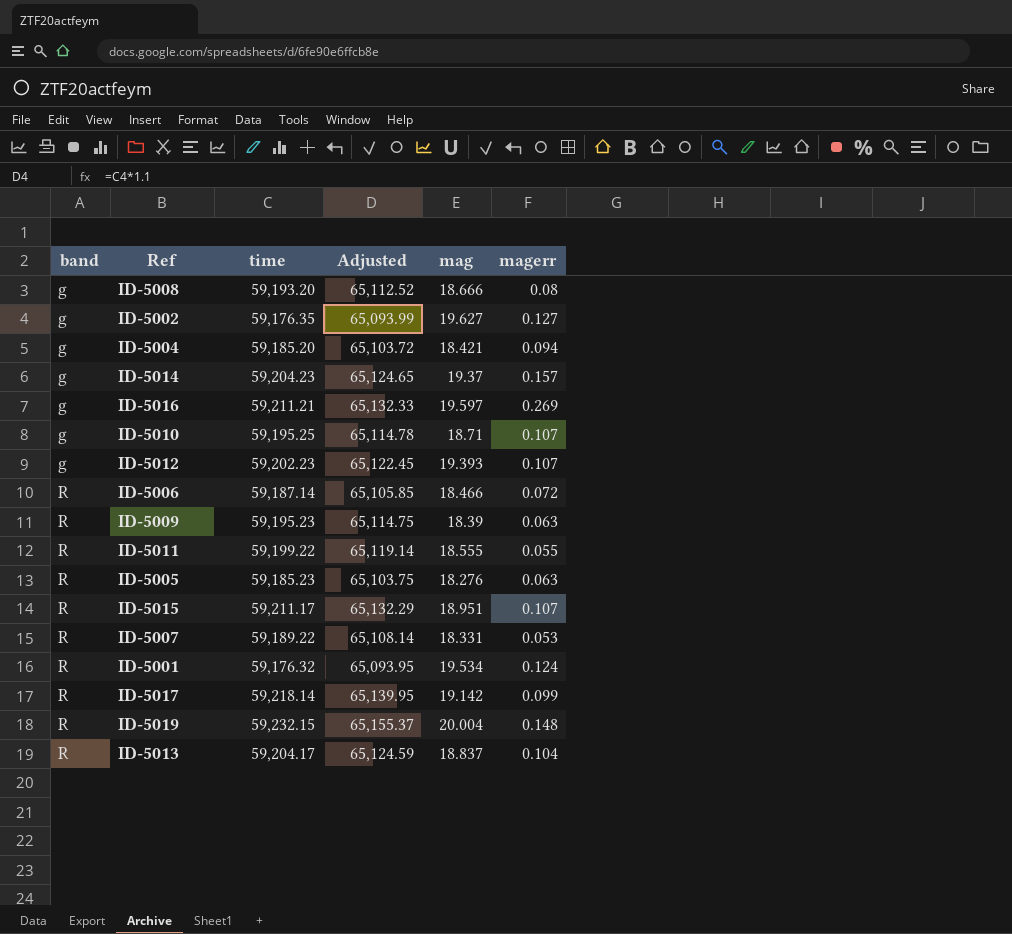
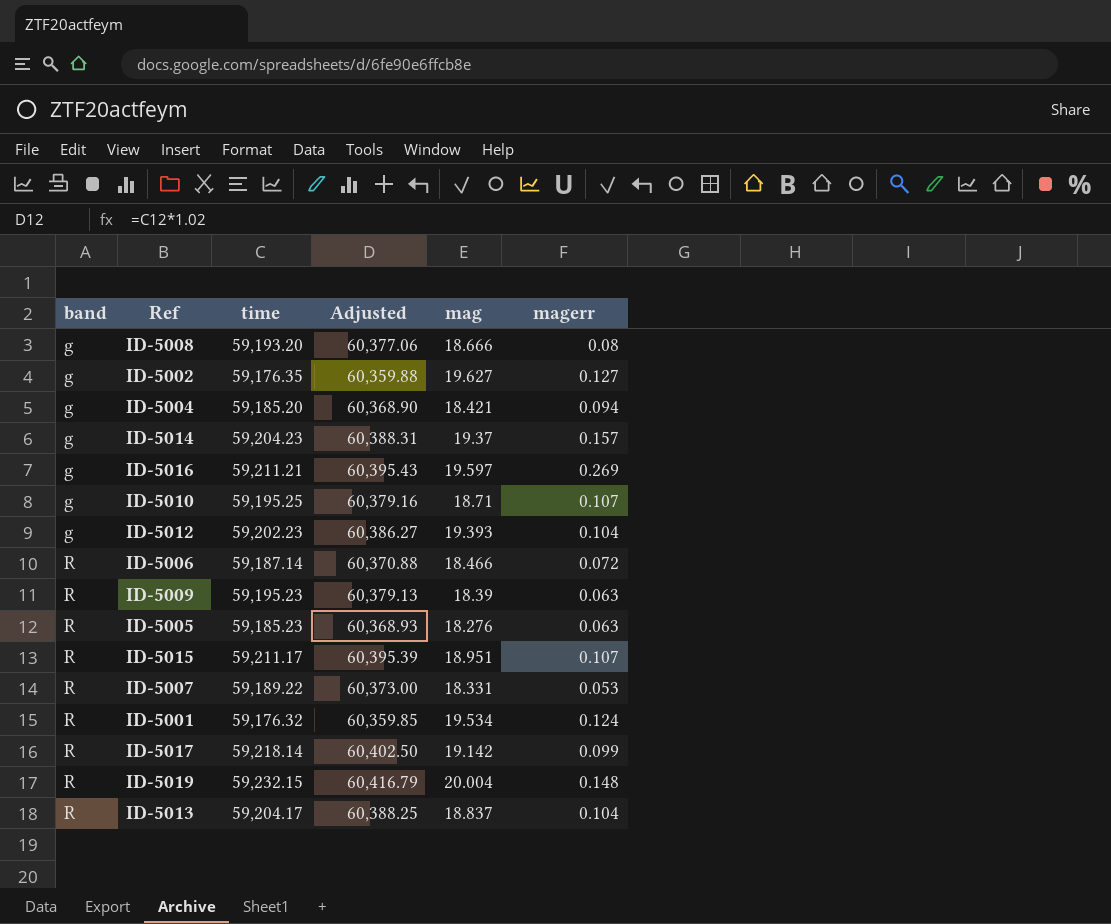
column Adjusted | formula: [time] * 1.1 -> [time] * 1.02
row ID-5011: R | 59,199.22 | 65,119.14 | 18.555 | 0.055 -> none
ID-5012 | magerr: 0.107 -> 0.104

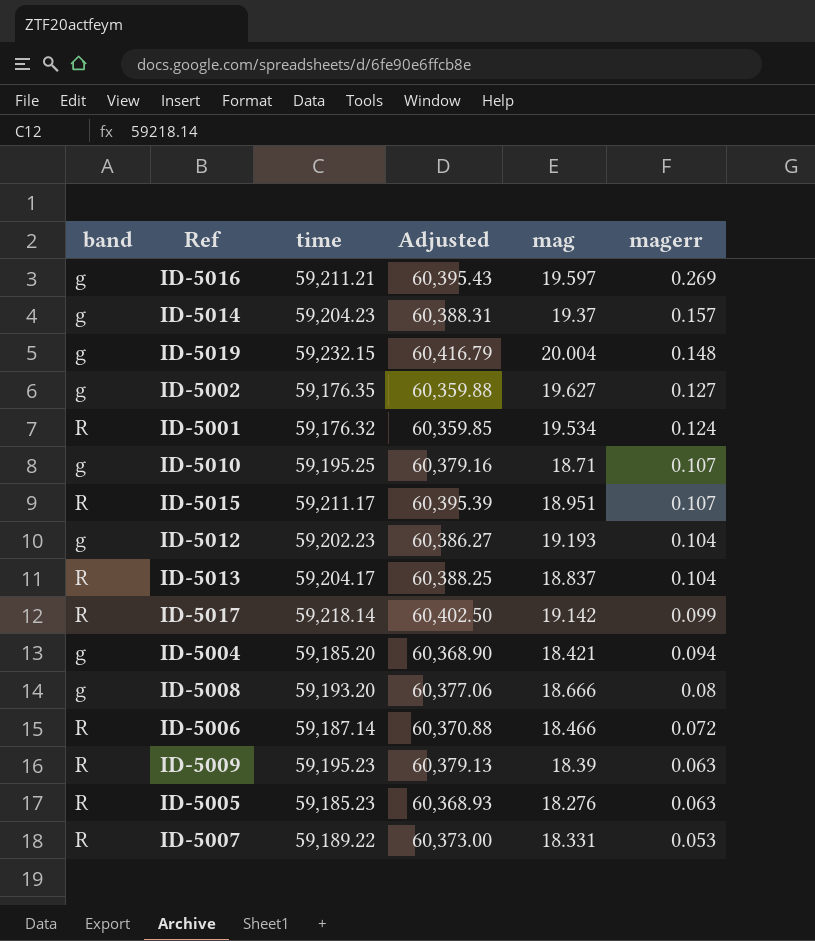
row order: band ascending -> magerr descending
ID-5019 | band: R -> g
ID-5012 | mag: 19.393 -> 19.193

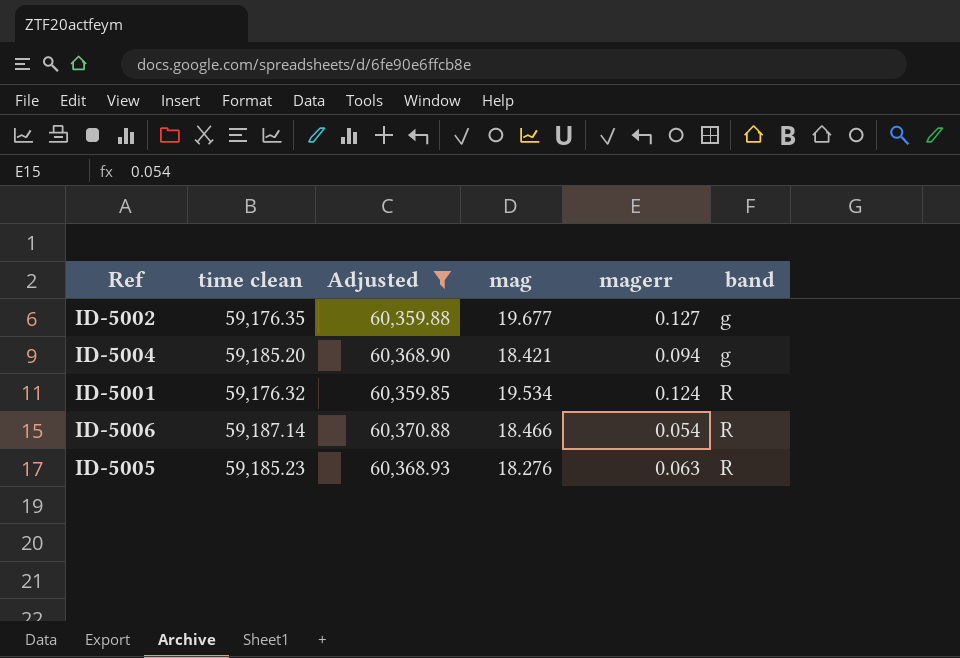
filter: none -> Adjusted <= 60,370.88
row order: magerr descending -> band ascending
column name: time -> time clean
column band | position: 1 -> 6
ID-5002 | mag: 19.627 -> 19.677
ID-5006 | magerr: 0.072 -> 0.054

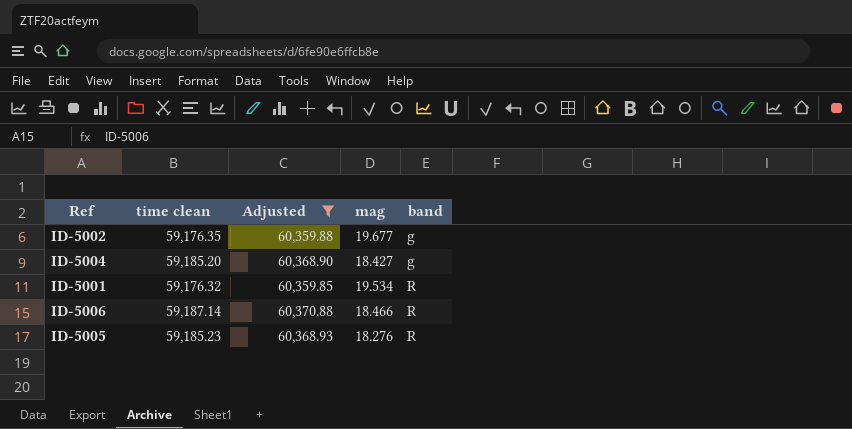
column magerr | position: 5 -> none
ID-5004 | mag: 18.421 -> 18.427

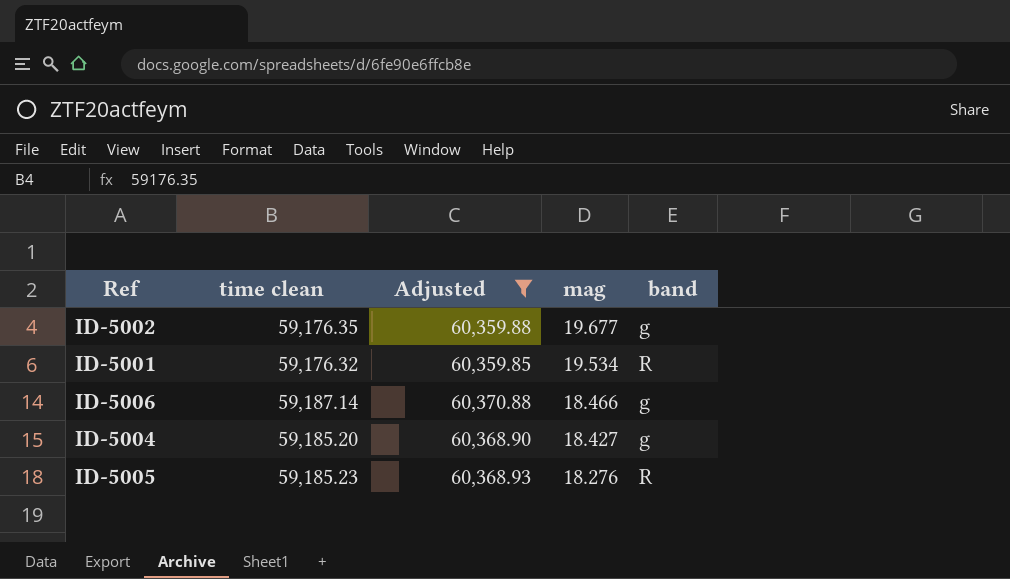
row order: band ascending -> mag descending
ID-5006 | band: R -> g

